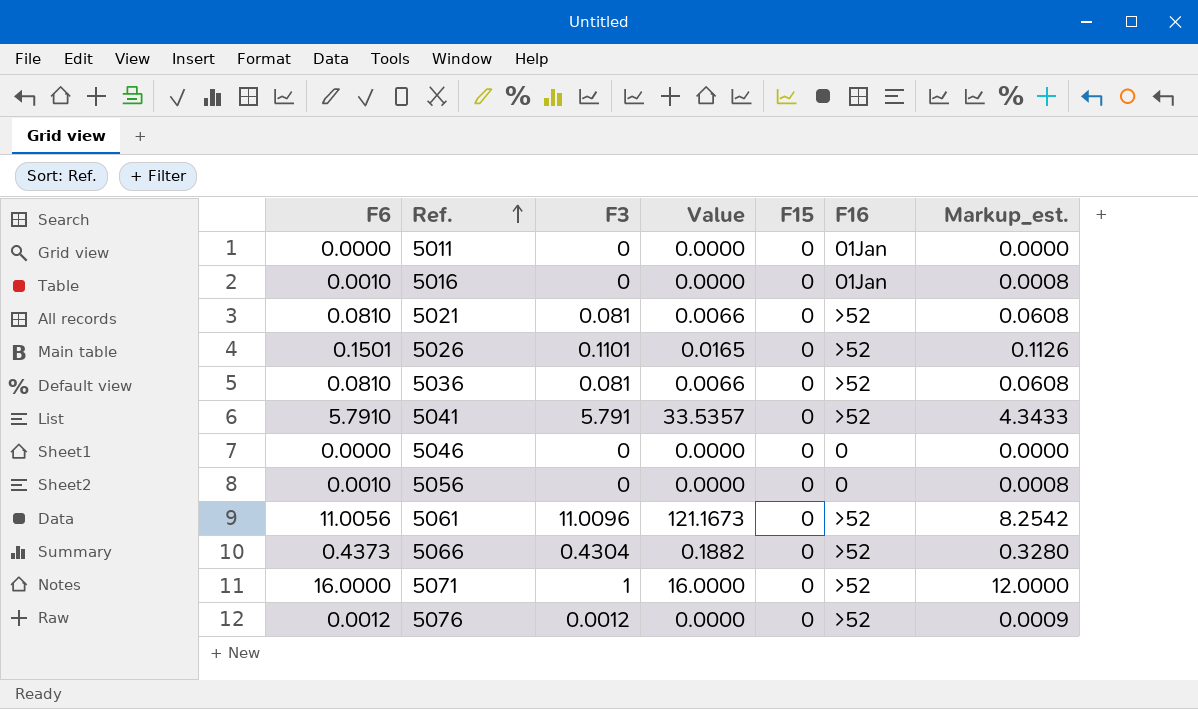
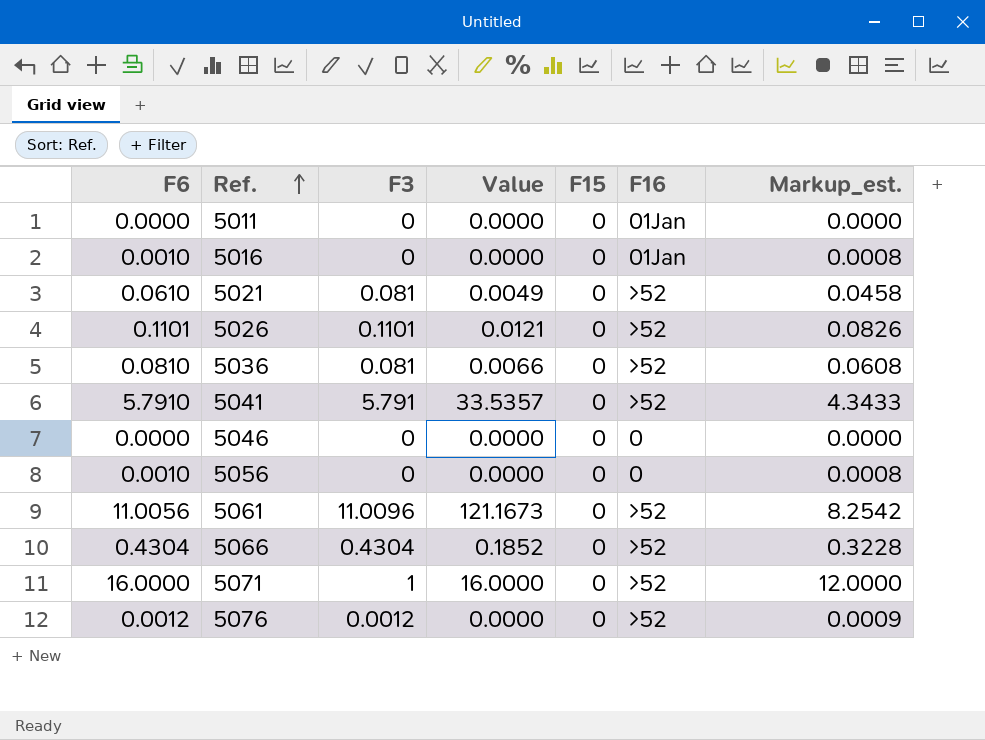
5021 | F6: 0.0810 -> 0.0610
5021 | Value: 0.0066 -> 0.0049
5021 | Markup_est.: 0.0608 -> 0.0458
5026 | F6: 0.1501 -> 0.1101
5026 | Value: 0.0165 -> 0.0121
5026 | Markup_est.: 0.1126 -> 0.0826
5066 | F6: 0.4373 -> 0.4304
5066 | Value: 0.1882 -> 0.1852
5066 | Markup_est.: 0.3280 -> 0.3228

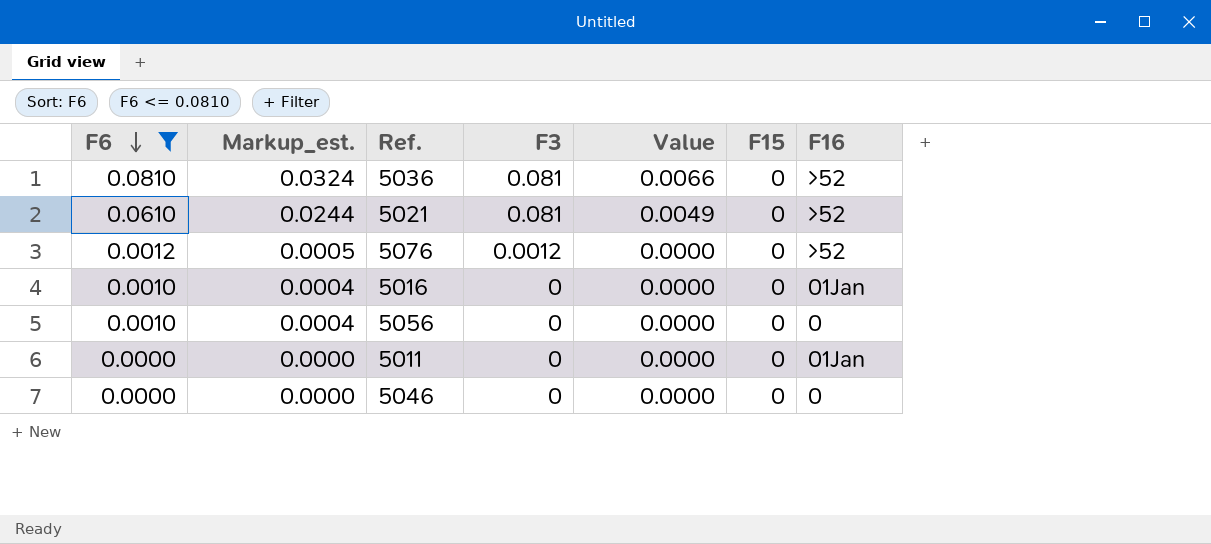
filter: none -> F6 <= 0.0810
row order: Ref. ascending -> F6 descending
column Markup_est. | formula: [F6] * 0.75 -> [F6] * 0.4
column Markup_est. | position: 7 -> 2

